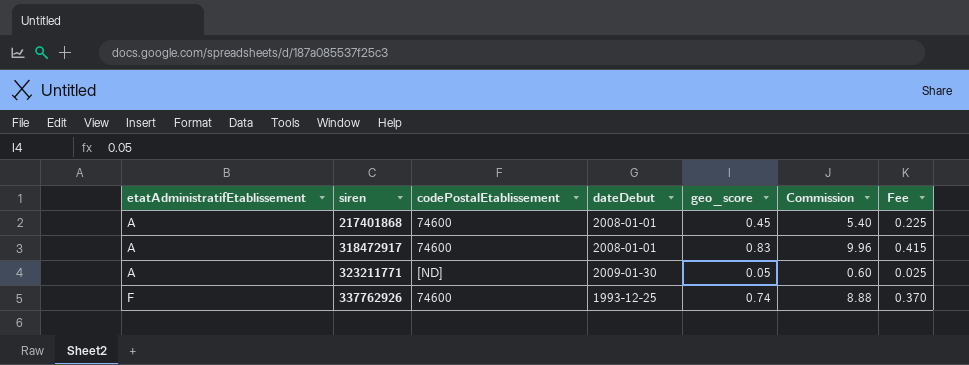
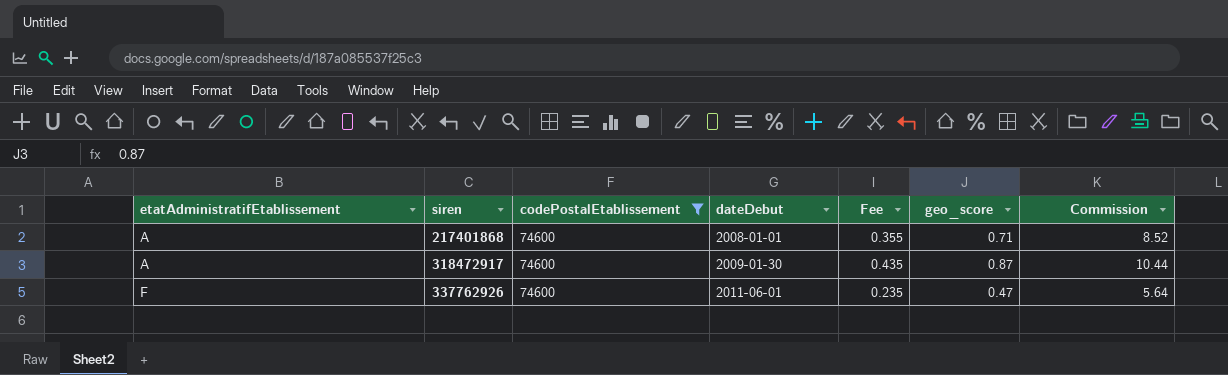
filter: none -> codePostalEtablissement = 74600
column Fee | position: 7 -> 5
217401868 | Fee: 0.225 -> 0.355
217401868 | geo_score: 0.45 -> 0.71
217401868 | Commission: 5.40 -> 8.52
318472917 | dateDebut: 2008-01-01 -> 2009-01-30
318472917 | Fee: 0.415 -> 0.435
318472917 | geo_score: 0.83 -> 0.87
318472917 | Commission: 9.96 -> 10.44
337762926 | dateDebut: 1993-12-25 -> 2011-06-01
337762926 | Fee: 0.370 -> 0.235
337762926 | geo_score: 0.74 -> 0.47
337762926 | Commission: 8.88 -> 5.64

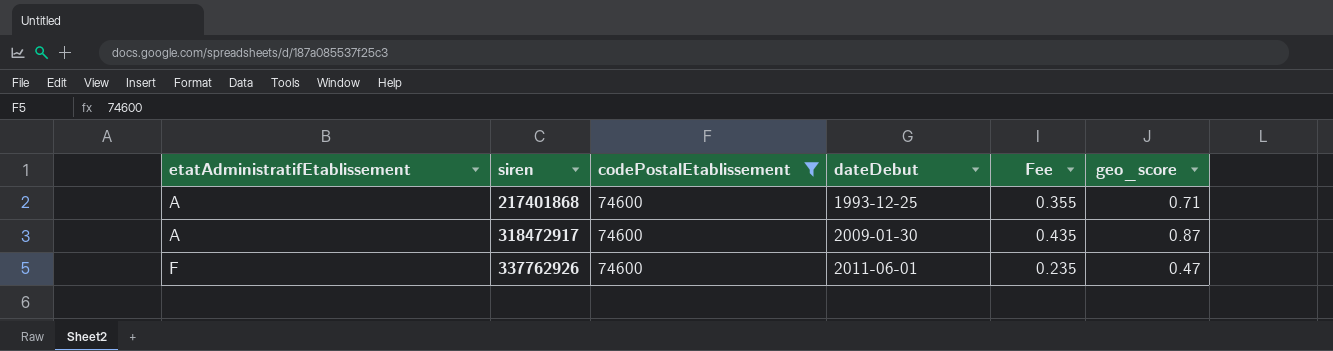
column Commission | formula: [geo_score] * 12 -> none
217401868 | dateDebut: 2008-01-01 -> 1993-12-25

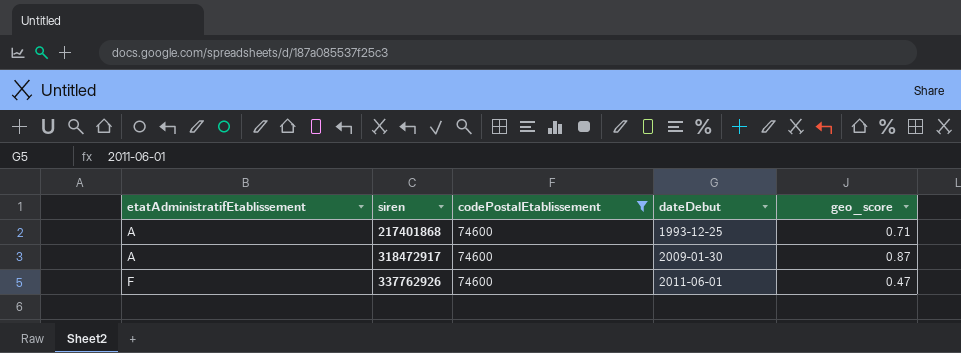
column Fee | formula: [geo_score] * 0.5 -> none

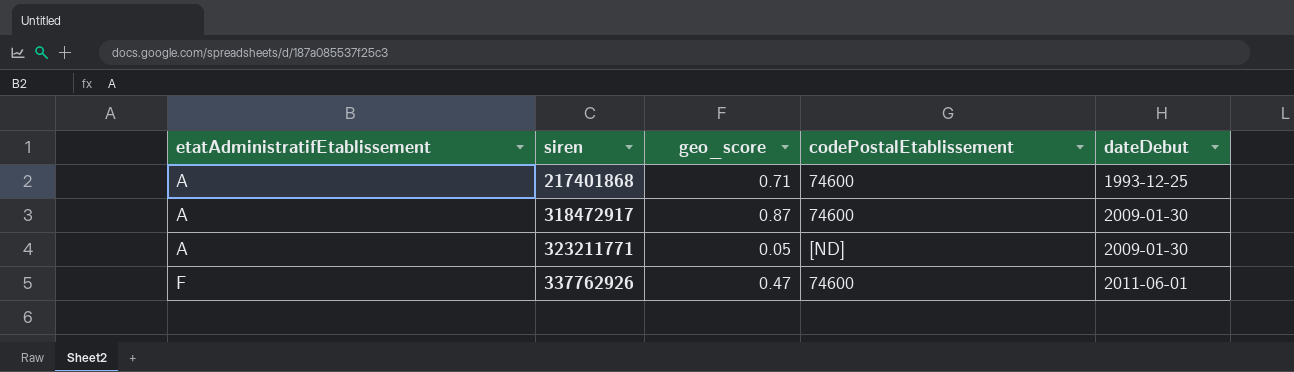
filter: codePostalEtablissement = 74600 -> none
column geo_score | position: 5 -> 3

